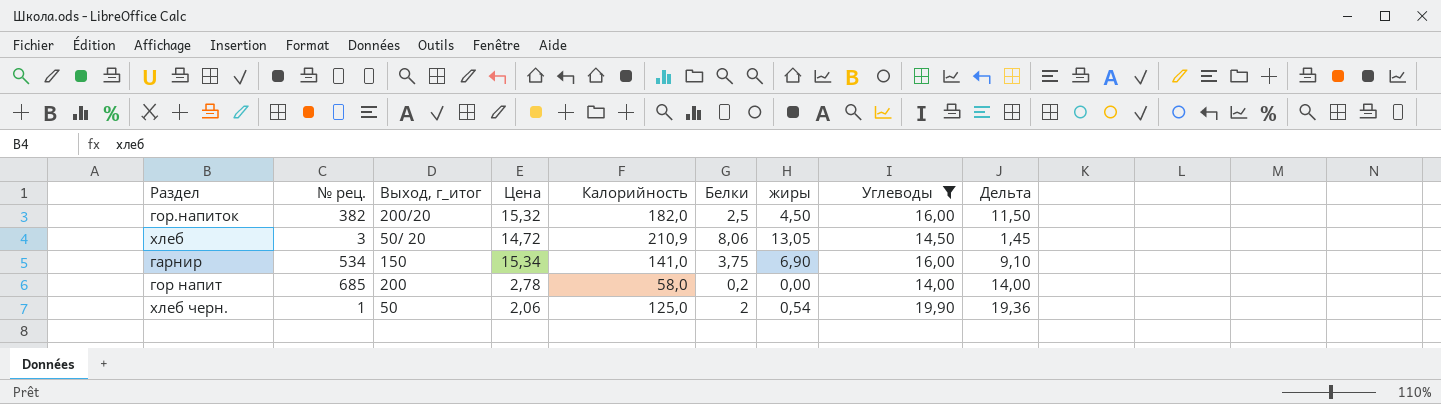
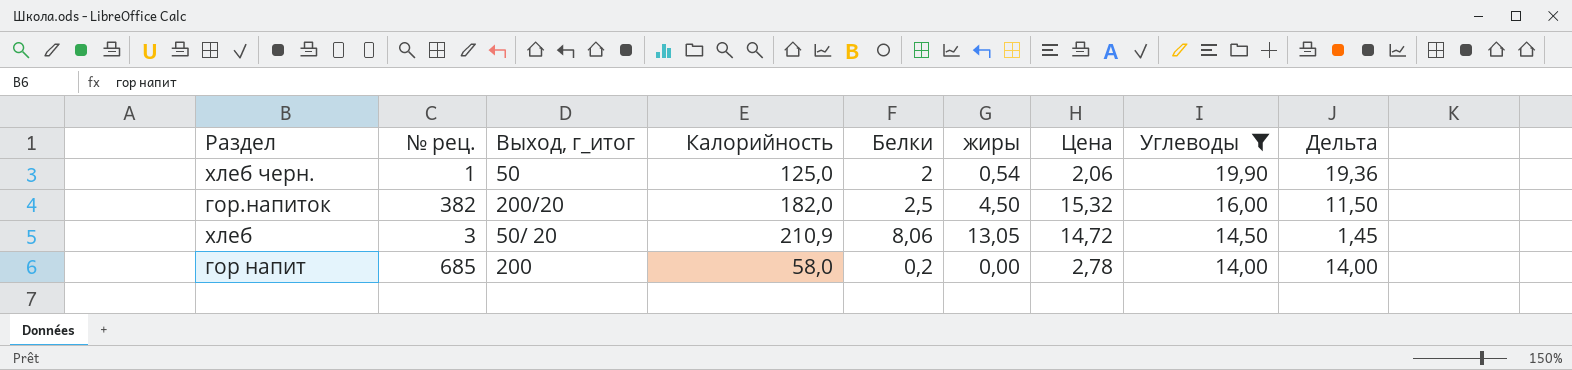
row order: none -> Углеводы descending
column Цена | position: 4 -> 7
row гарнир: 534 | 150 | 15,34 | 141,0 | 3,75 | 6,90 | 16,00 | 9,10 -> none

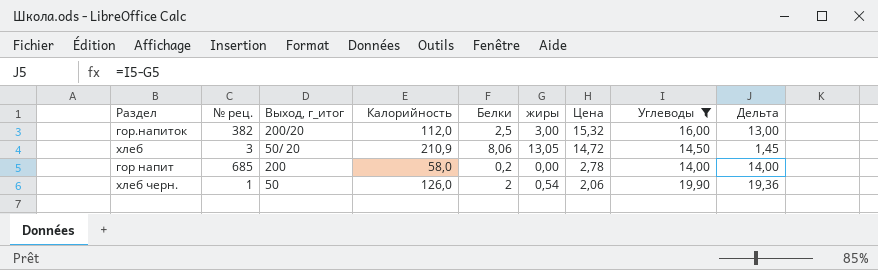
row order: Углеводы descending -> Цена descending
гор.напиток | Калорийность: 182,0 -> 112,0
гор.напиток | жиры: 4,50 -> 3,00
гор.напиток | Дельта: 11,50 -> 13,00
хлеб черн. | Калорийность: 125,0 -> 126,0

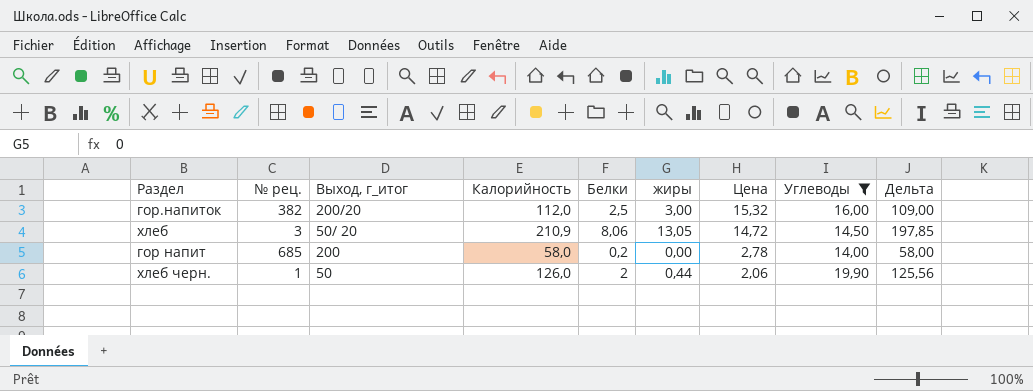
column Дельта | formula: [Углеводы] - [жиры] -> [Калорийность] - [жиры]
хлеб черн. | жиры: 0,54 -> 0,44

